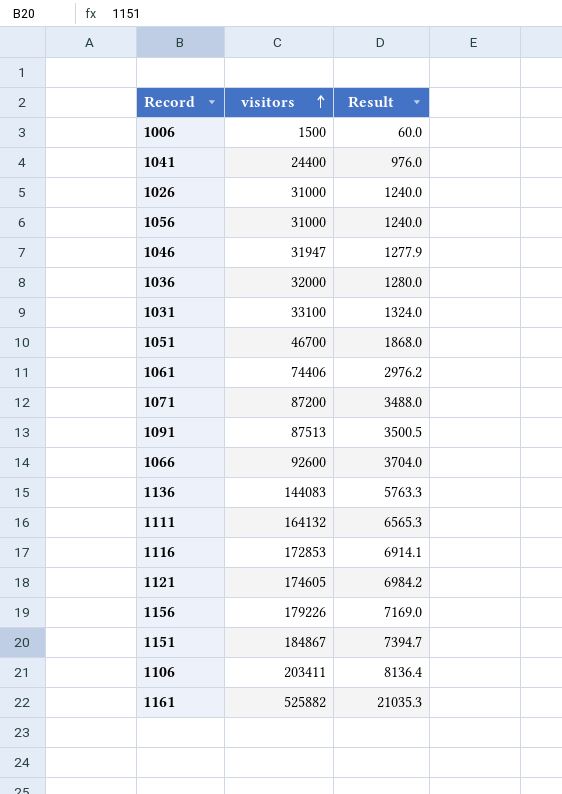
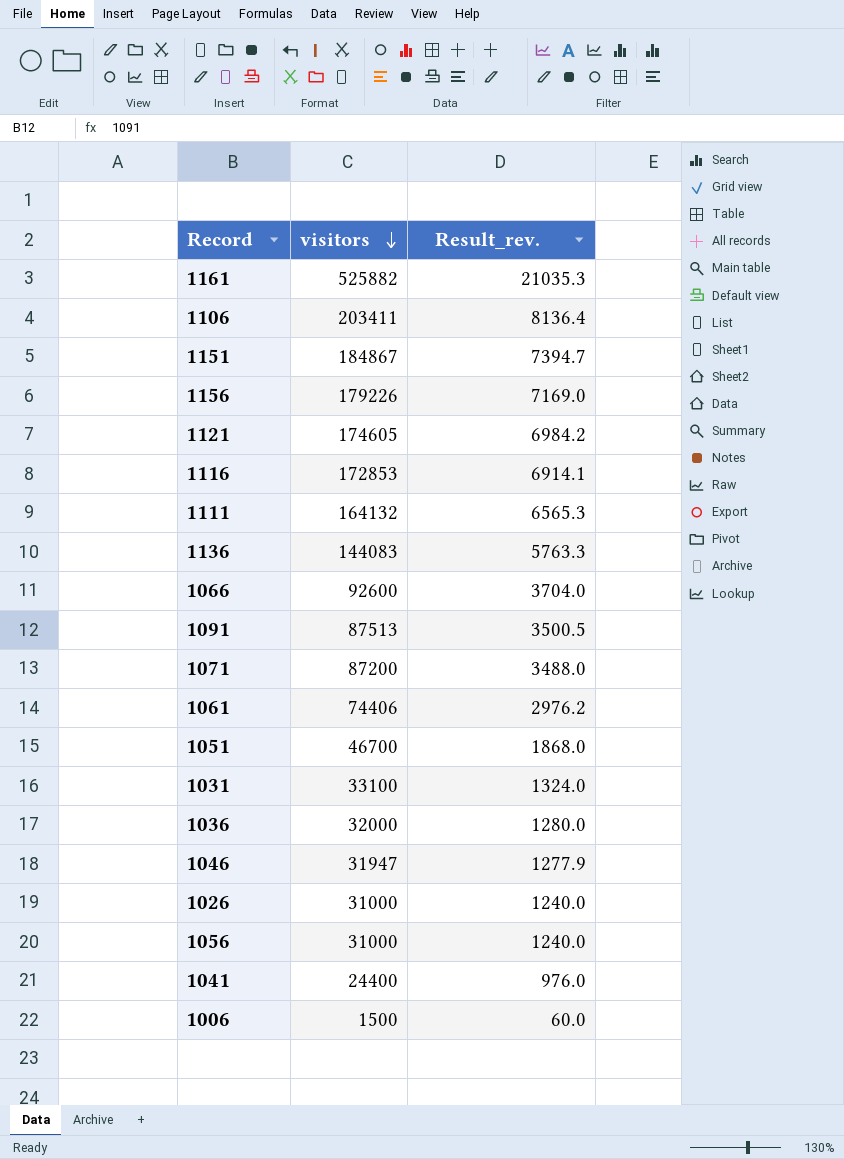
row order: visitors ascending -> visitors descending
column name: Result -> Result_rev.

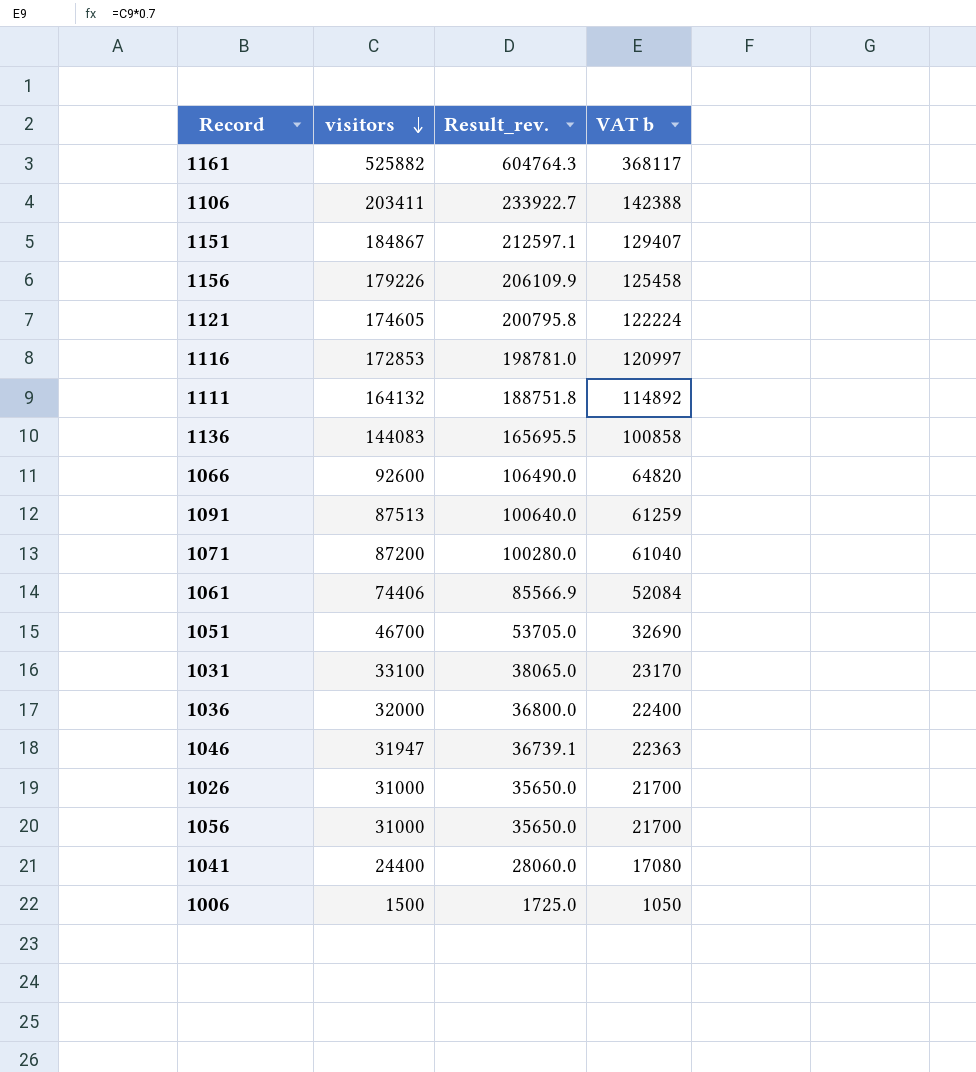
column Result_rev. | formula: [visitors] * 0.04 -> [visitors] * 1.15
column VAT b | formula: none -> [visitors] * 0.7

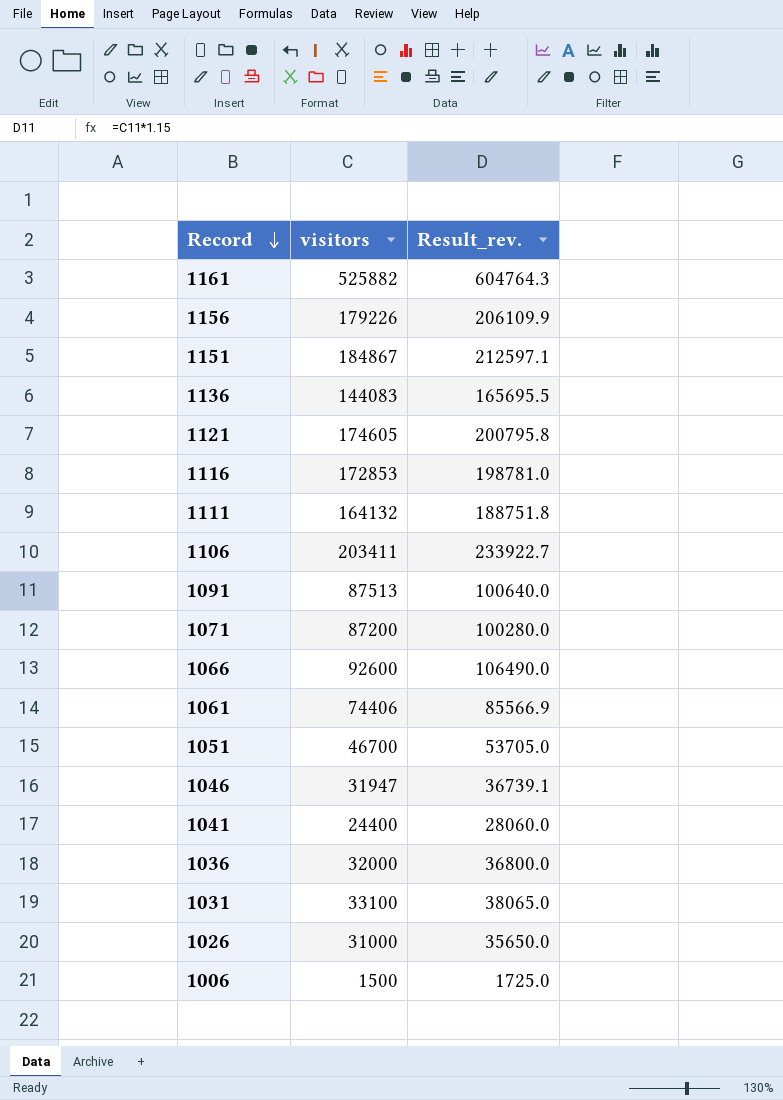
row order: visitors descending -> Record descending
column VAT b | formula: [visitors] * 0.7 -> none
row 1056: 31000 | 35650.0 | 21700 -> none

